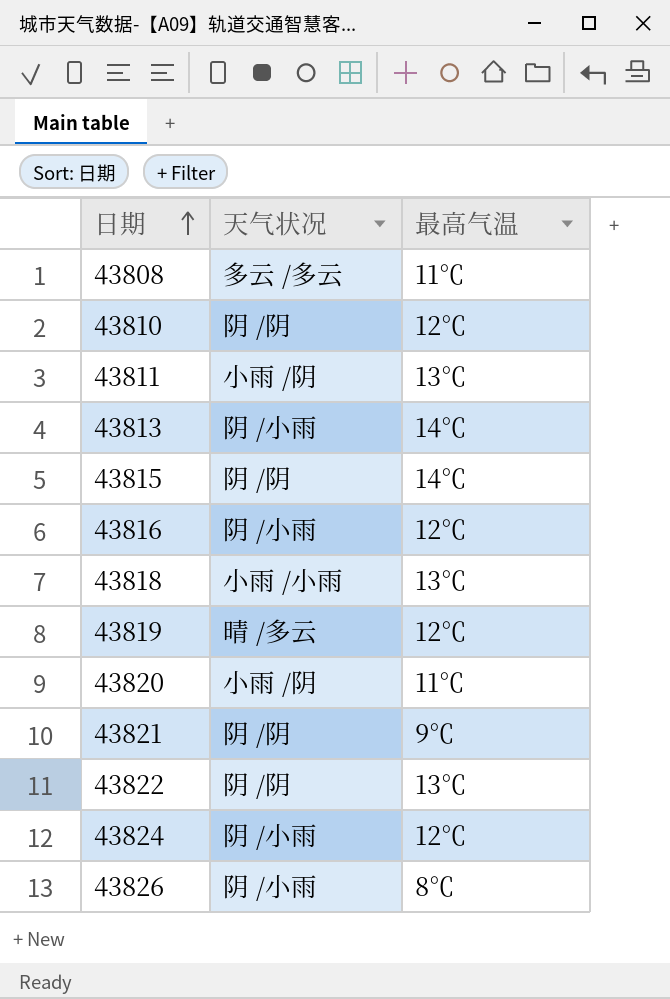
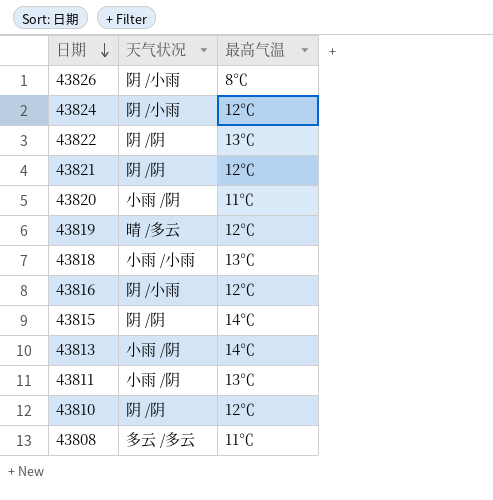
row order: 日期 ascending -> 日期 descending
43821 | 最高气温: 9℃ -> 12℃
43813 | 天气状况: 阴 /小雨 -> 小雨 /阴

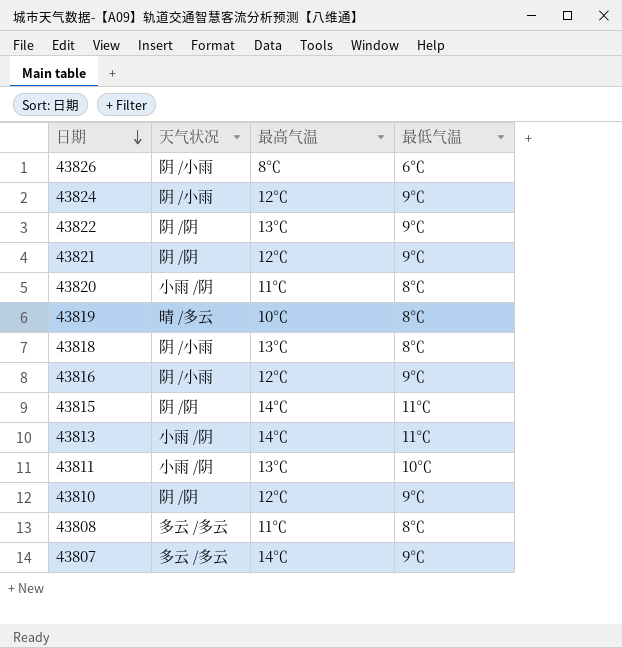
column 最低气温 | position: none -> 4
43819 | 最高气温: 12℃ -> 10℃
43818 | 天气状况: 小雨 /小雨 -> 阴 /小雨
row 43807: none -> 多云 /多云 | 14℃ | 9℃

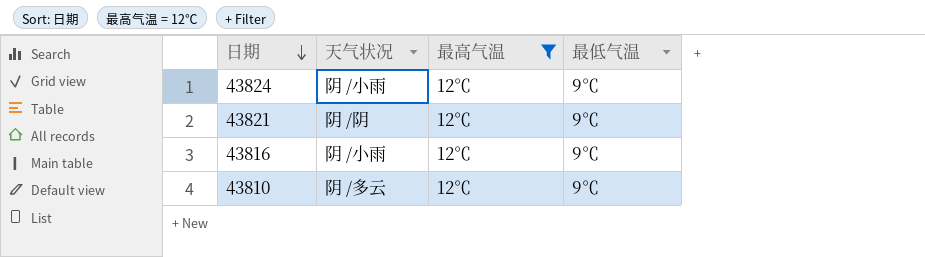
filter: none -> 最高气温 = 12℃
43810 | 天气状况: 阴 /阴 -> 阴 /多云

